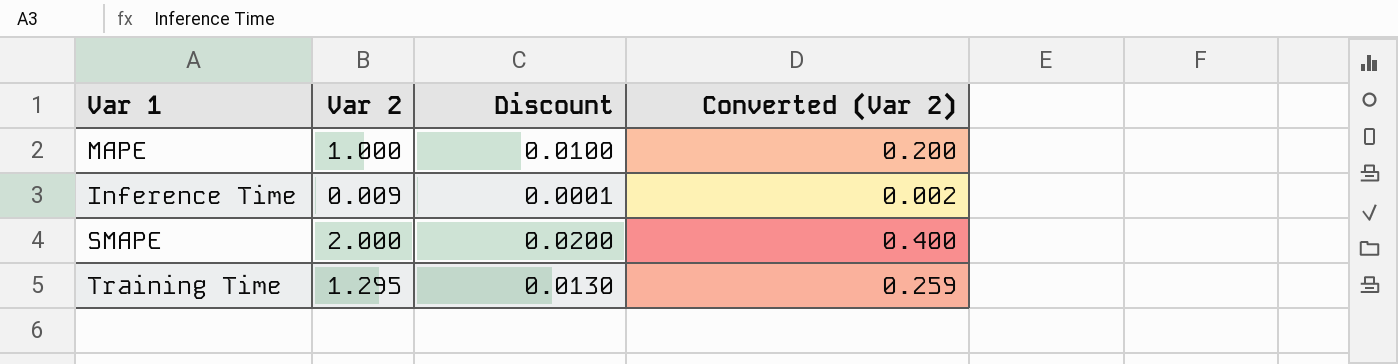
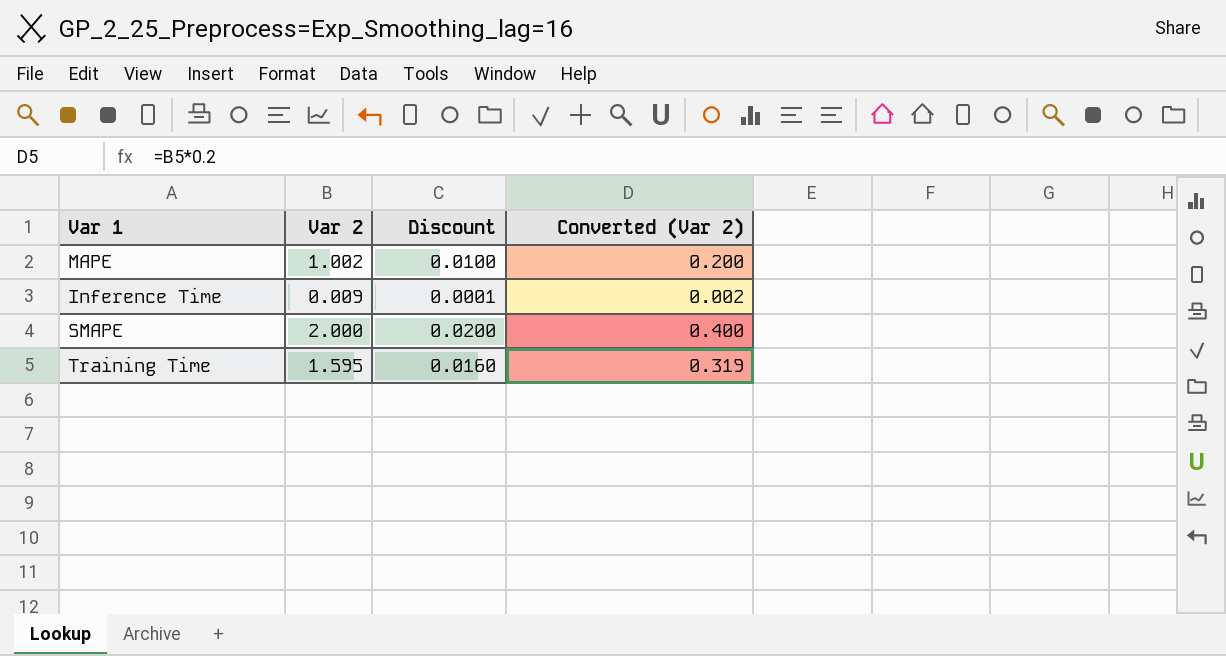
MAPE | Var 2: 1.000 -> 1.002
Training Time | Var 2: 1.295 -> 1.595
Training Time | Discount: 0.0130 -> 0.0160
Training Time | Converted (Var 2): 0.259 -> 0.319

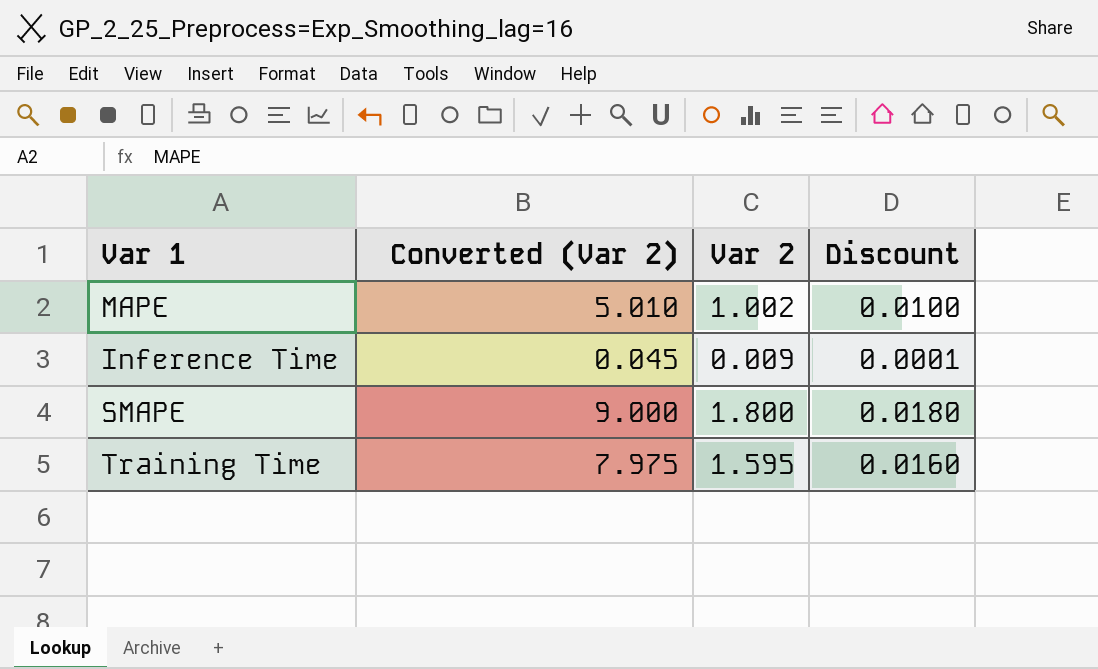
column Converted (Var 2) | formula: [Var 2] * 0.2 -> [Var 2] * 5
column Converted (Var 2) | position: 4 -> 2
SMAPE | Var 2: 2.000 -> 1.800
SMAPE | Discount: 0.0200 -> 0.0180

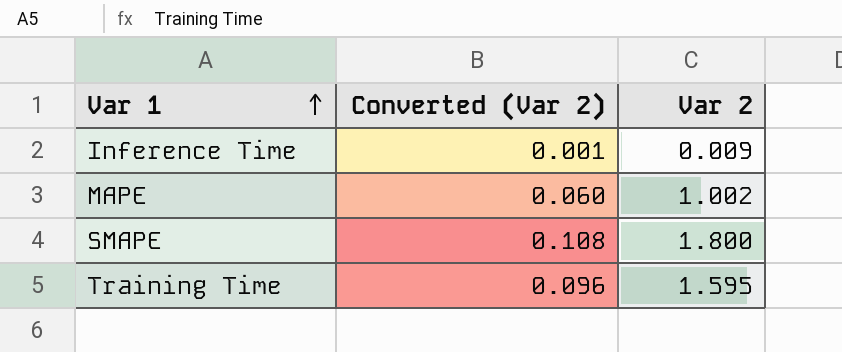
row order: none -> Var 1 ascending
column Discount | formula: [Var 2] * 0.01 -> none
column Converted (Var 2) | formula: [Var 2] * 5 -> [Var 2] * 0.06

